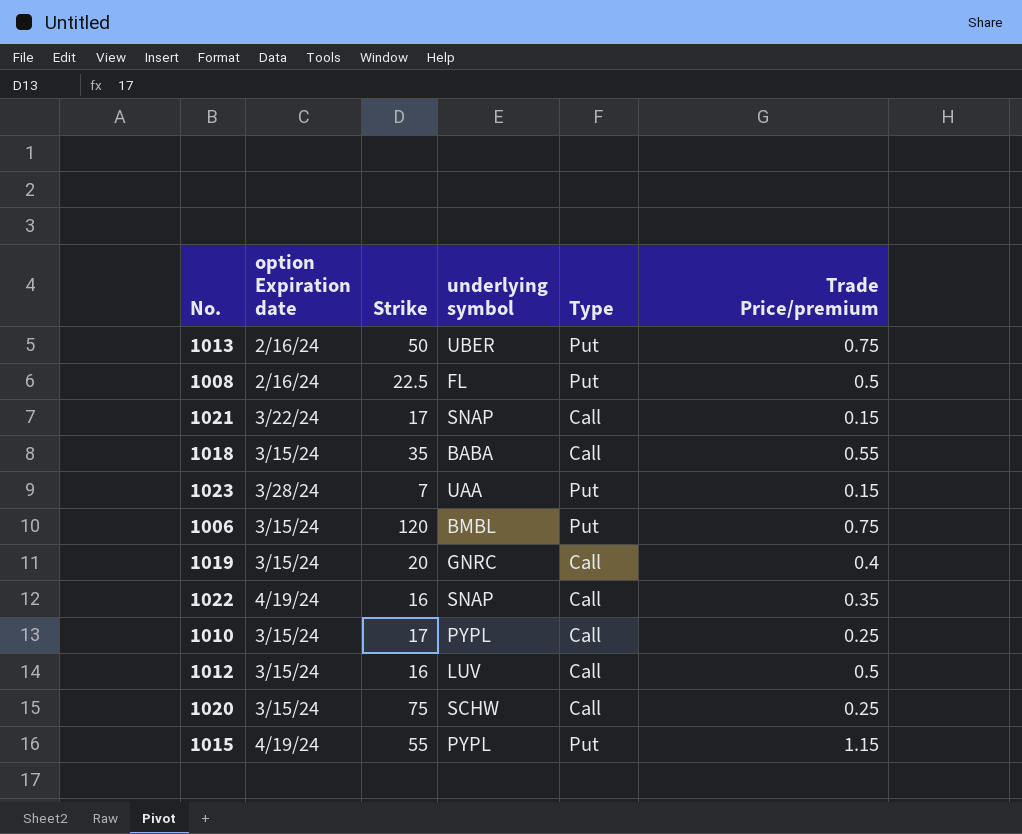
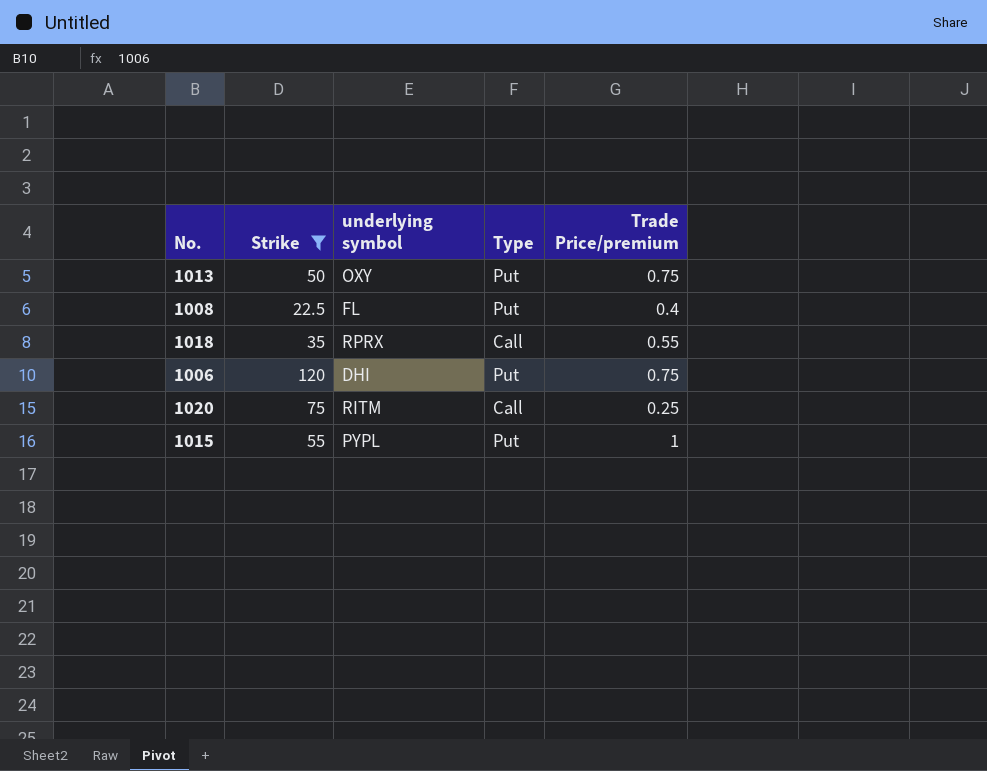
filter: none -> Strike >= 22.5
column option Expiration date | position: 2 -> none
1013 | underlying symbol: UBER -> OXY
1008 | Trade Price/premium: 0.5 -> 0.4
1018 | underlying symbol: BABA -> RPRX
1006 | underlying symbol: BMBL -> DHI
1020 | underlying symbol: SCHW -> RITM
1015 | Trade Price/premium: 1.15 -> 1

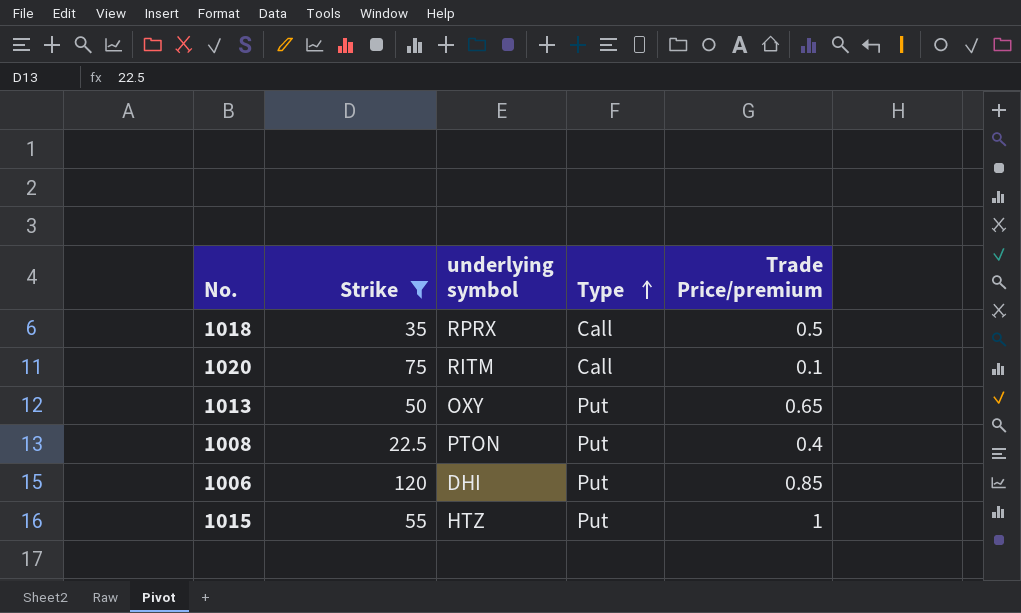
row order: none -> Type ascending
1018 | Trade Price/premium: 0.55 -> 0.5
1020 | Trade Price/premium: 0.25 -> 0.1
1013 | Trade Price/premium: 0.75 -> 0.65
1008 | underlying symbol: FL -> PTON
1006 | Trade Price/premium: 0.75 -> 0.85
1015 | underlying symbol: PYPL -> HTZ

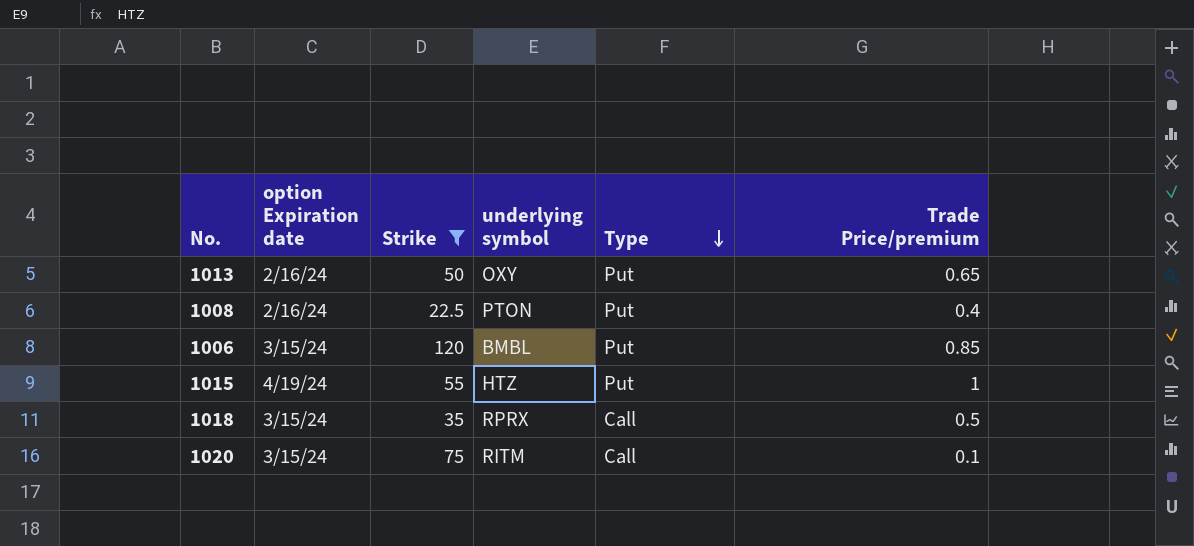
row order: Type ascending -> Type descending
column option Expiration date | position: none -> 2
1006 | underlying symbol: DHI -> BMBL

